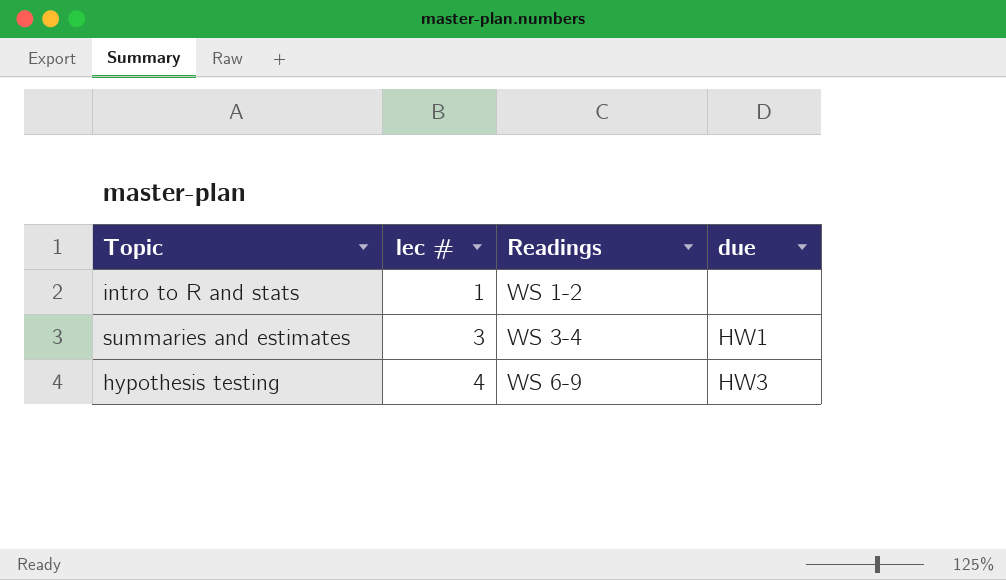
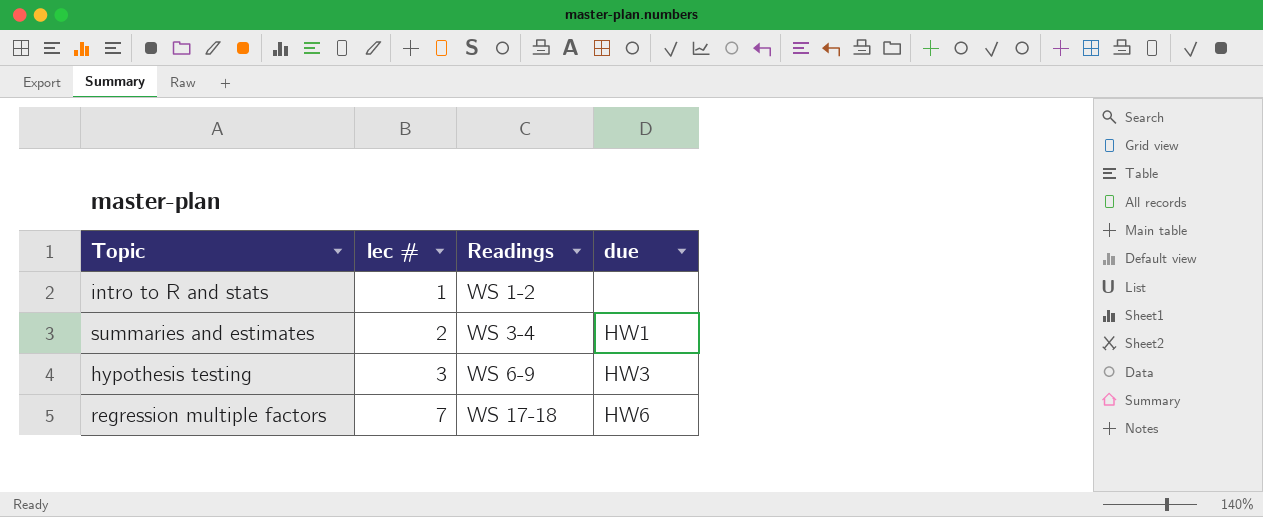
summaries and estimates | lec #: 3 -> 2
hypothesis testing | lec #: 4 -> 3
row regression multiple factors: none -> 7 | WS 17-18 | HW6

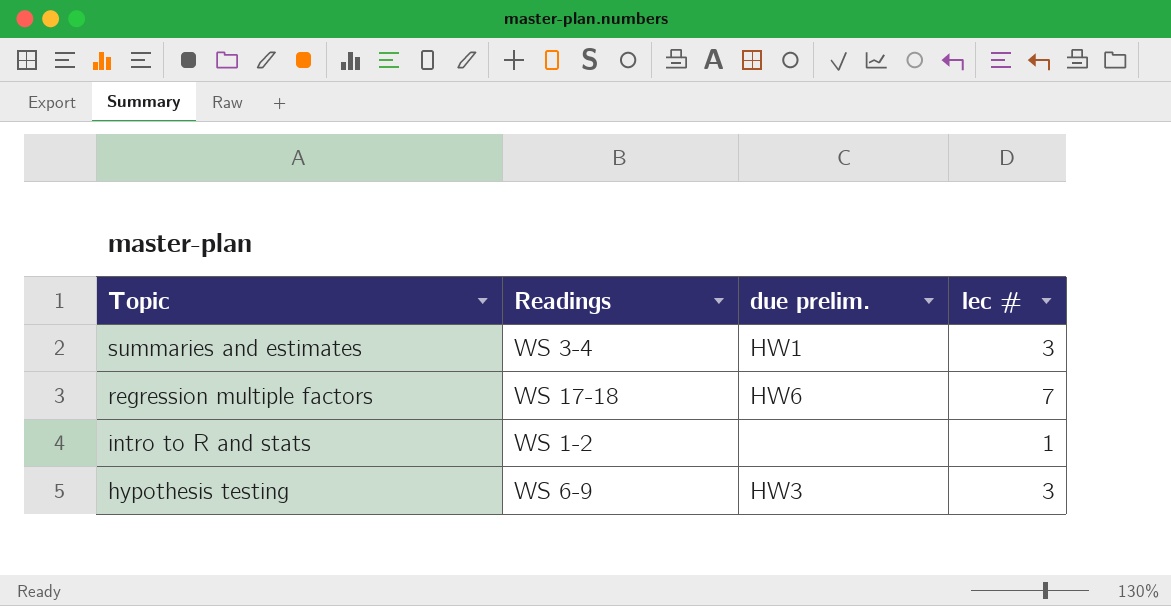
row order: lec # ascending -> Topic descending
column name: due -> due prelim.
column lec # | position: 2 -> 4
summaries and estimates | lec #: 2 -> 3

